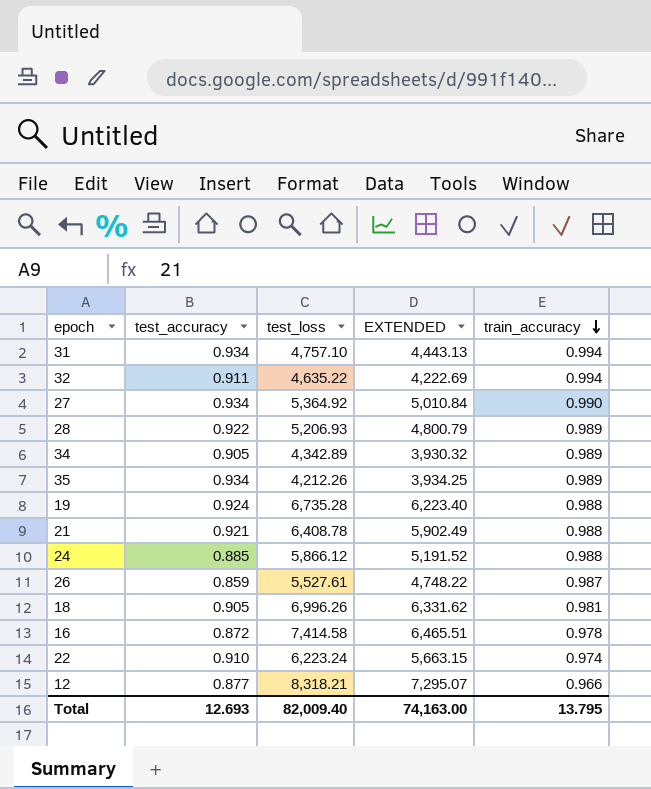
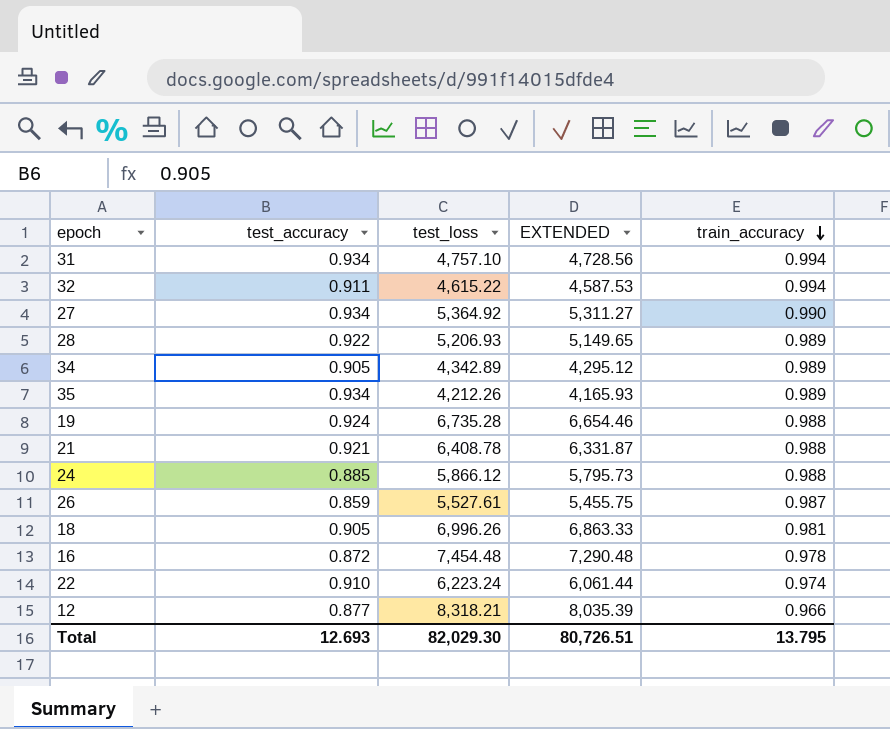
column EXTENDED | formula: [test_accuracy] * [test_loss] -> [test_loss] * [train_accuracy]
32 | test_loss: 4,635.22 -> 4,615.22
16 | test_loss: 7,414.58 -> 7,454.48
Total | test_loss: 82,009.40 -> 82,029.30
Total | EXTENDED: 74,163.00 -> 80,726.51

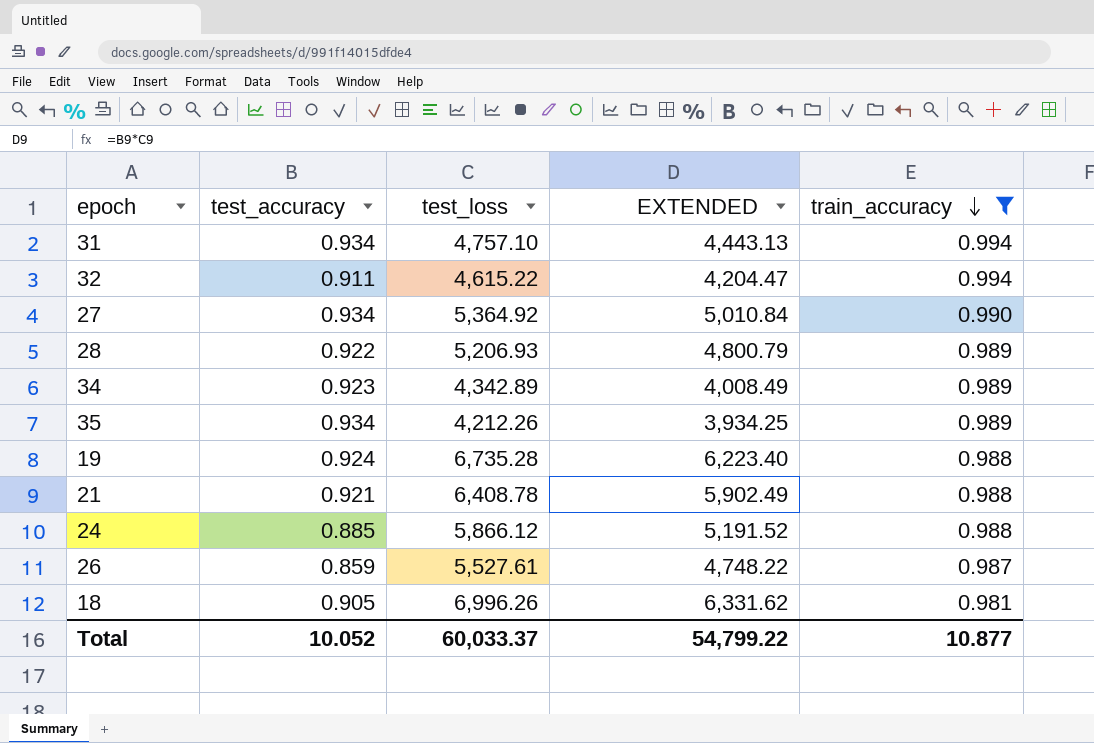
filter: none -> train_accuracy >= 0.981
column EXTENDED | formula: [test_loss] * [train_accuracy] -> [test_accuracy] * [test_loss]
34 | test_accuracy: 0.905 -> 0.923
Total | test_accuracy: 12.693 -> 10.052
Total | test_loss: 82,029.30 -> 60,033.37
Total | EXTENDED: 80,726.51 -> 54,799.22
Total | train_accuracy: 13.795 -> 10.877

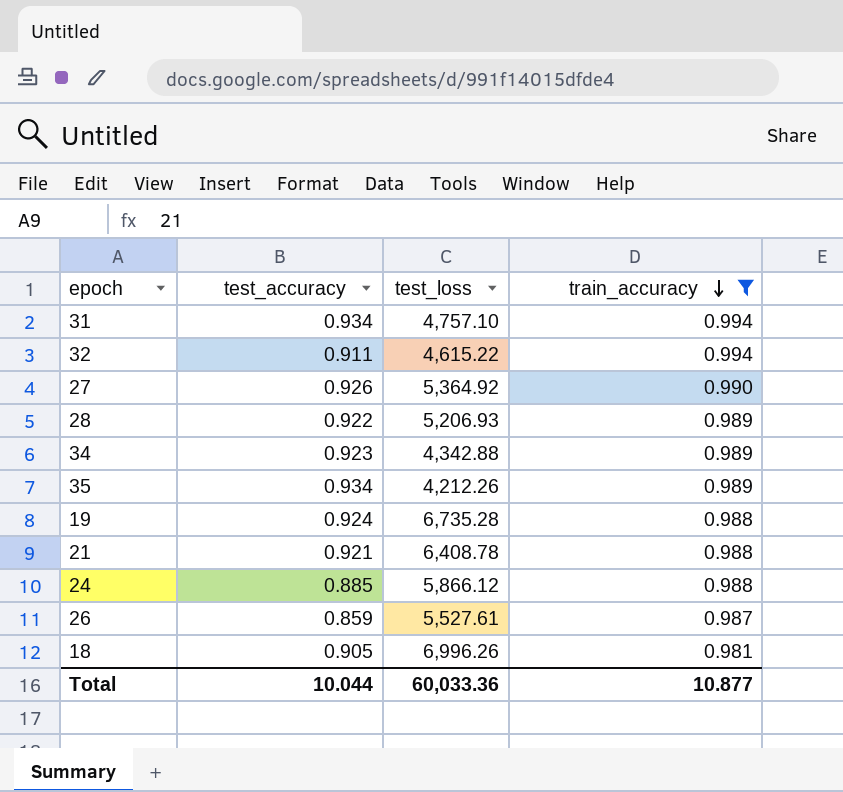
column EXTENDED | formula: [test_accuracy] * [test_loss] -> none
27 | test_accuracy: 0.934 -> 0.926
34 | test_loss: 4,342.89 -> 4,342.88
Total | test_accuracy: 10.052 -> 10.044
Total | test_loss: 60,033.37 -> 60,033.36

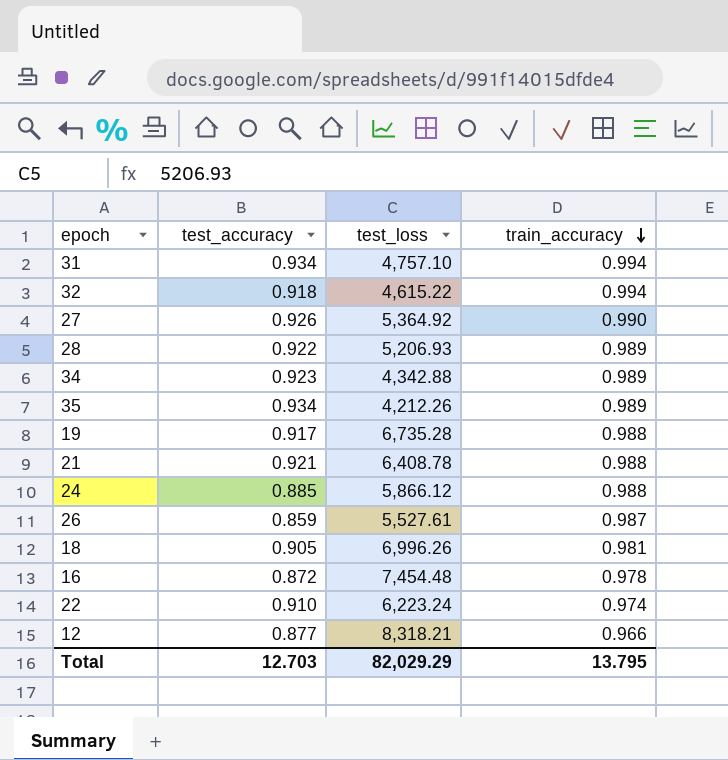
filter: train_accuracy >= 0.981 -> none
32 | test_accuracy: 0.911 -> 0.918
19 | test_accuracy: 0.924 -> 0.917
Total | test_accuracy: 10.044 -> 12.703
Total | test_loss: 60,033.36 -> 82,029.29
Total | train_accuracy: 10.877 -> 13.795

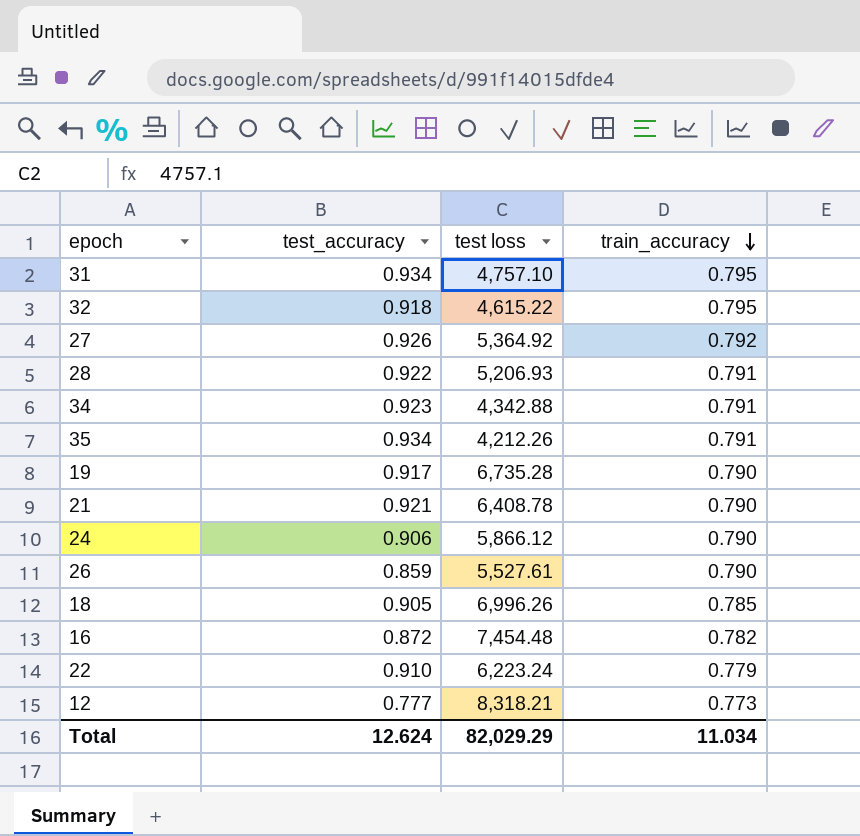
column name: test_loss -> test loss
31 | train_accuracy: 0.994 -> 0.795
32 | train_accuracy: 0.994 -> 0.795
27 | train_accuracy: 0.990 -> 0.792
28 | train_accuracy: 0.989 -> 0.791
34 | train_accuracy: 0.989 -> 0.791
35 | train_accuracy: 0.989 -> 0.791
19 | train_accuracy: 0.988 -> 0.790
21 | train_accuracy: 0.988 -> 0.790
24 | test_accuracy: 0.885 -> 0.906
24 | train_accuracy: 0.988 -> 0.790
26 | train_accuracy: 0.987 -> 0.790
18 | train_accuracy: 0.981 -> 0.785
16 | train_accuracy: 0.978 -> 0.782
22 | train_accuracy: 0.974 -> 0.779
12 | test_accuracy: 0.877 -> 0.777
12 | train_accuracy: 0.966 -> 0.773
Total | test_accuracy: 12.703 -> 12.624
Total | train_accuracy: 13.795 -> 11.034

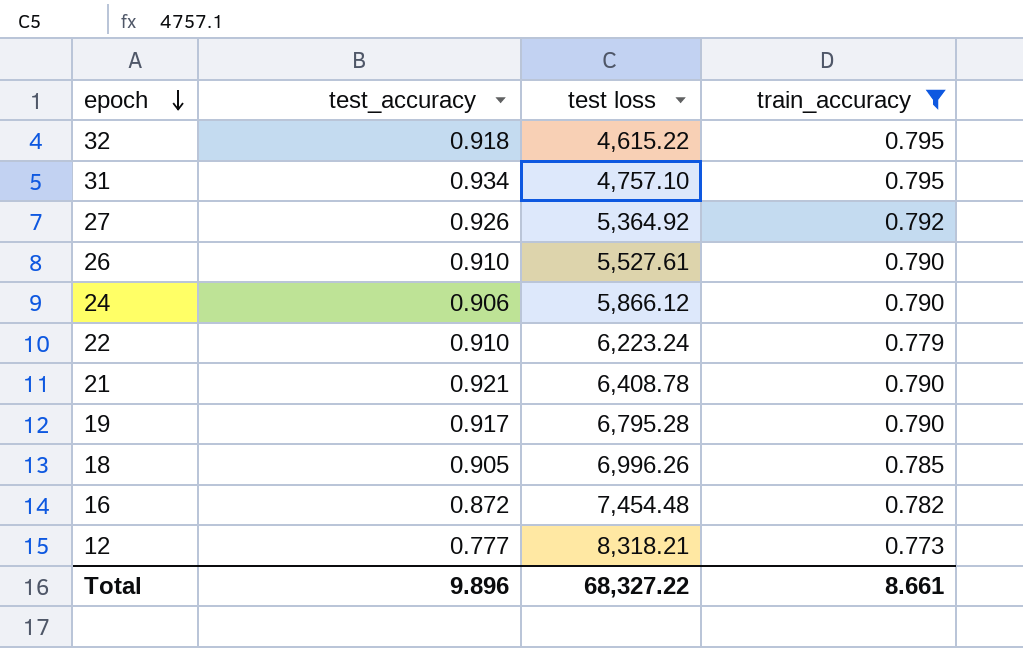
filter: none -> train_accuracy != 0.791
row order: train_accuracy descending -> epoch descending
26 | test_accuracy: 0.859 -> 0.910
19 | test loss: 6,735.28 -> 6,795.28
Total | test_accuracy: 12.624 -> 9.896
Total | test loss: 82,029.29 -> 68,327.22
Total | train_accuracy: 11.034 -> 8.661

